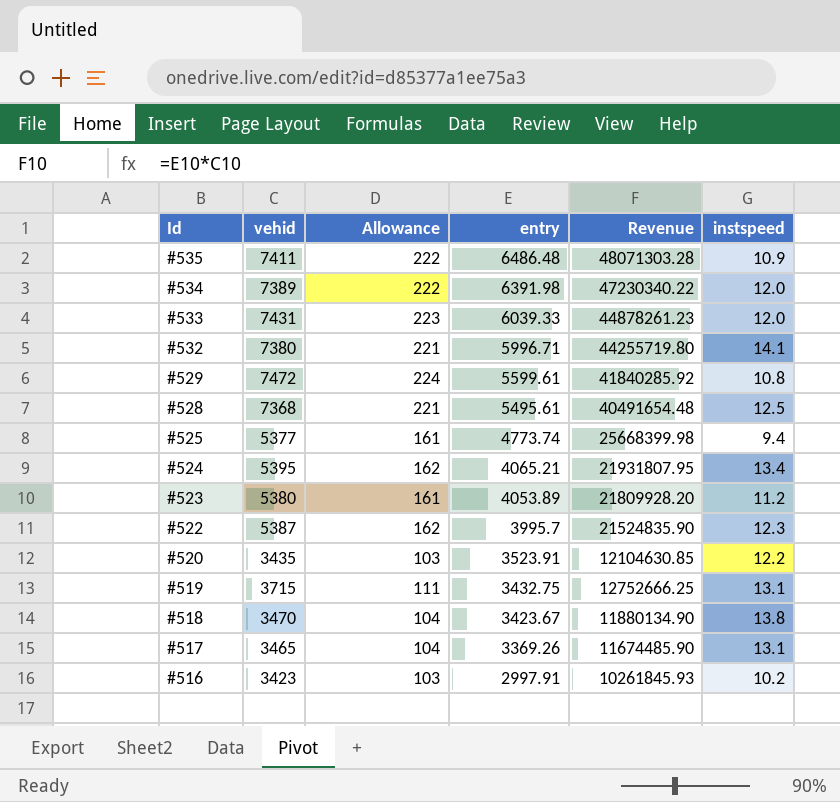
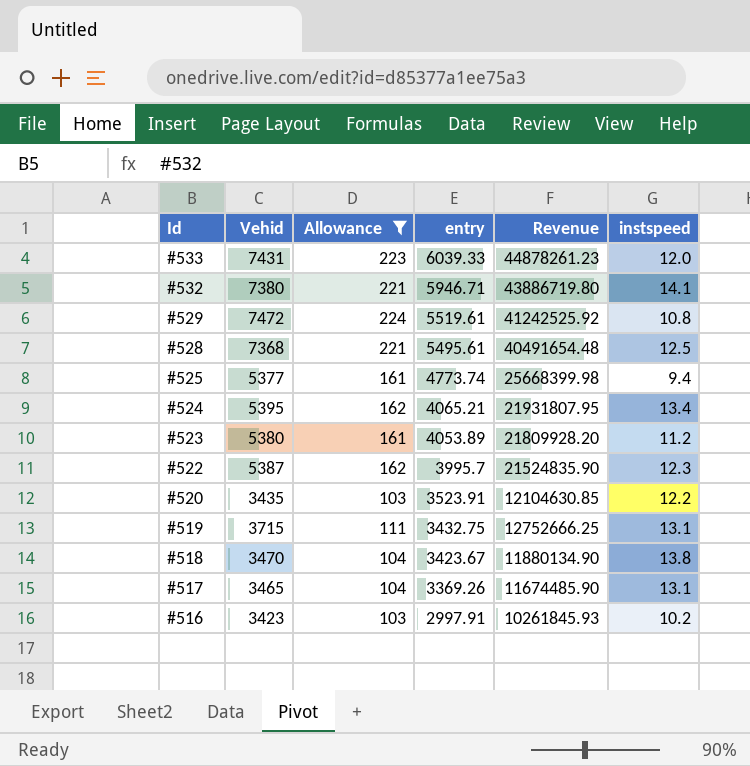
filter: none -> Allowance != 222
column name: vehid -> Vehid
#532 | entry: 5996.71 -> 5946.71
#532 | Revenue: 44255719.80 -> 43886719.80
#529 | entry: 5599.61 -> 5519.61
#529 | Revenue: 41840285.92 -> 41242525.92

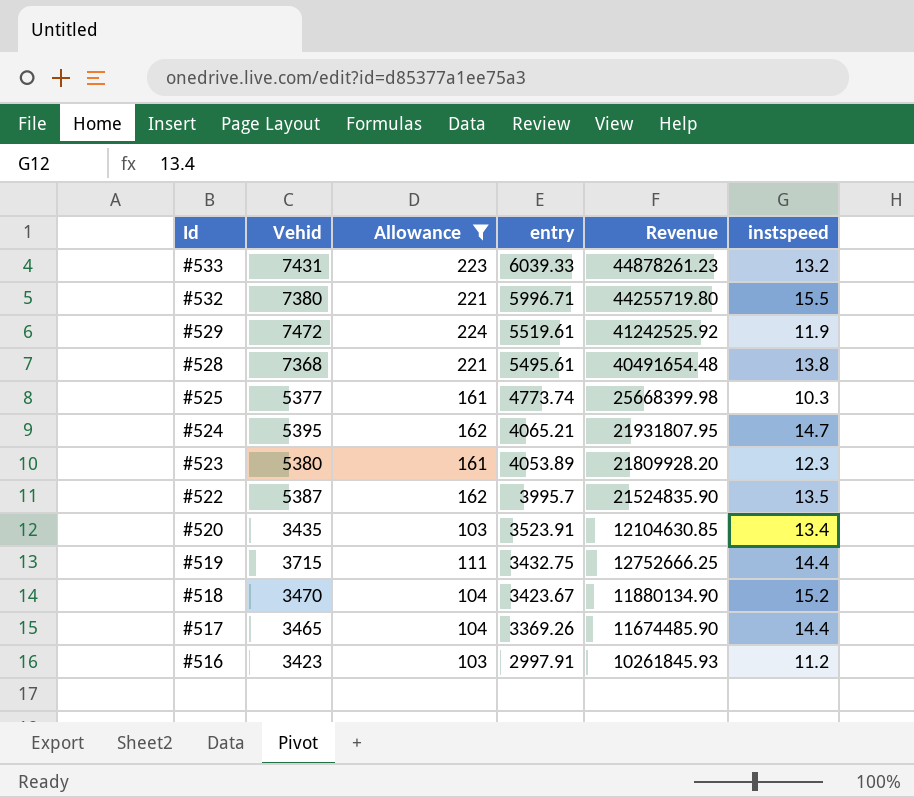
#533 | instspeed: 12.0 -> 13.2
#532 | entry: 5946.71 -> 5996.71
#532 | Revenue: 43886719.80 -> 44255719.80
#532 | instspeed: 14.1 -> 15.5
#529 | instspeed: 10.8 -> 11.9
#528 | instspeed: 12.5 -> 13.8
#525 | instspeed: 9.4 -> 10.3
#524 | instspeed: 13.4 -> 14.7
#523 | instspeed: 11.2 -> 12.3
#522 | instspeed: 12.3 -> 13.5
#520 | instspeed: 12.2 -> 13.4
#519 | instspeed: 13.1 -> 14.4
#518 | instspeed: 13.8 -> 15.2
#517 | instspeed: 13.1 -> 14.4
#516 | instspeed: 10.2 -> 11.2

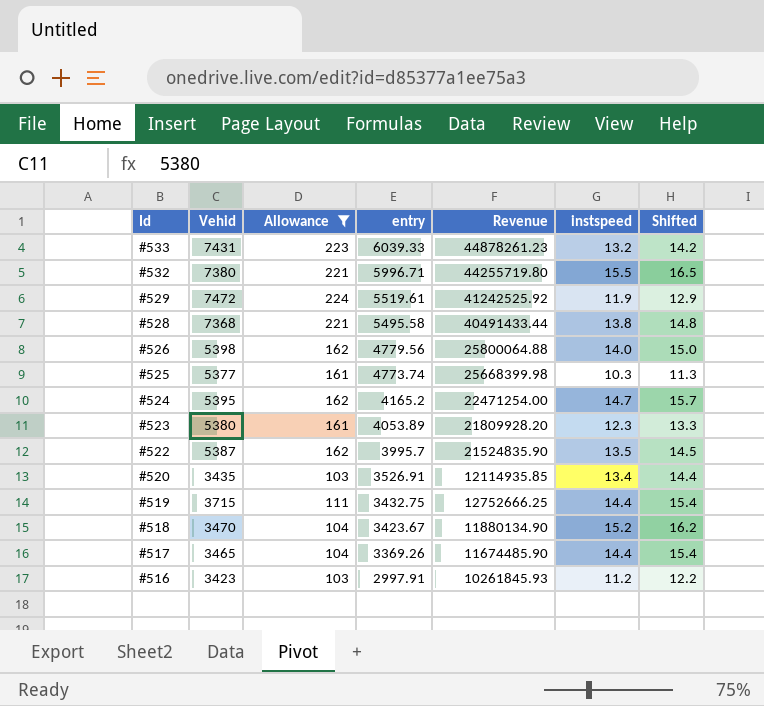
column Shifted | formula: none -> [instspeed] + 1
#528 | entry: 5495.61 -> 5495.58
#528 | Revenue: 40491654.48 -> 40491433.44
row #526: none -> 5398 | 162 | 4779.56 | 25800064.88 | 14.0 | 15.0
#524 | entry: 4065.21 -> 4165.2
#524 | Revenue: 21931807.95 -> 22471254.00
#520 | entry: 3523.91 -> 3526.91
#520 | Revenue: 12104630.85 -> 12114935.85

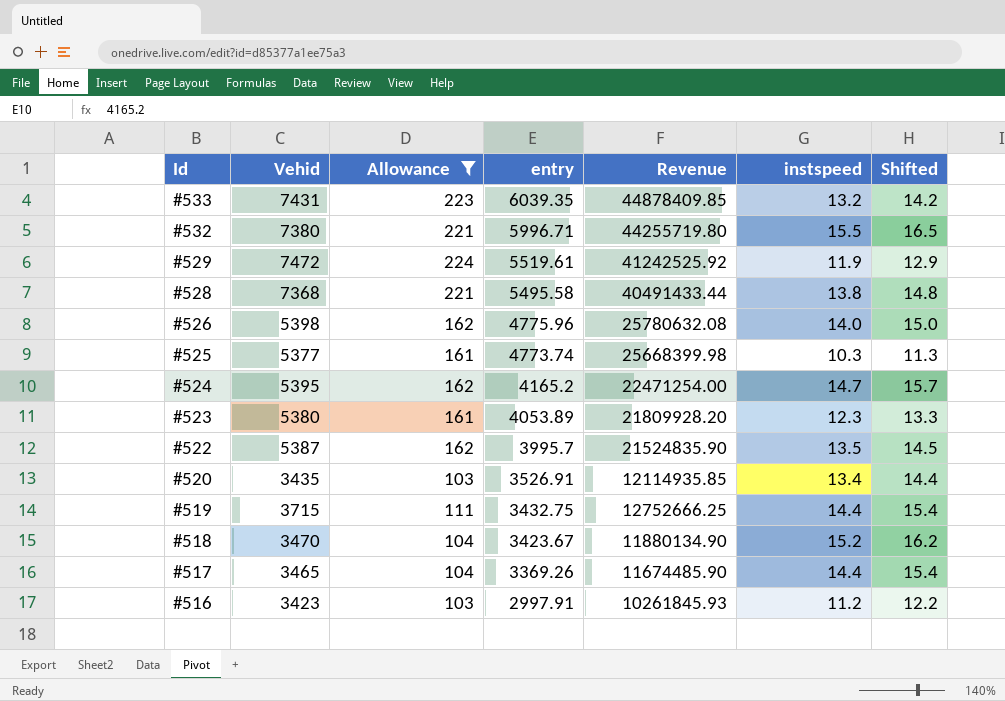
#533 | entry: 6039.33 -> 6039.35
#533 | Revenue: 44878261.23 -> 44878409.85
#526 | entry: 4779.56 -> 4775.96
#526 | Revenue: 25800064.88 -> 25780632.08

